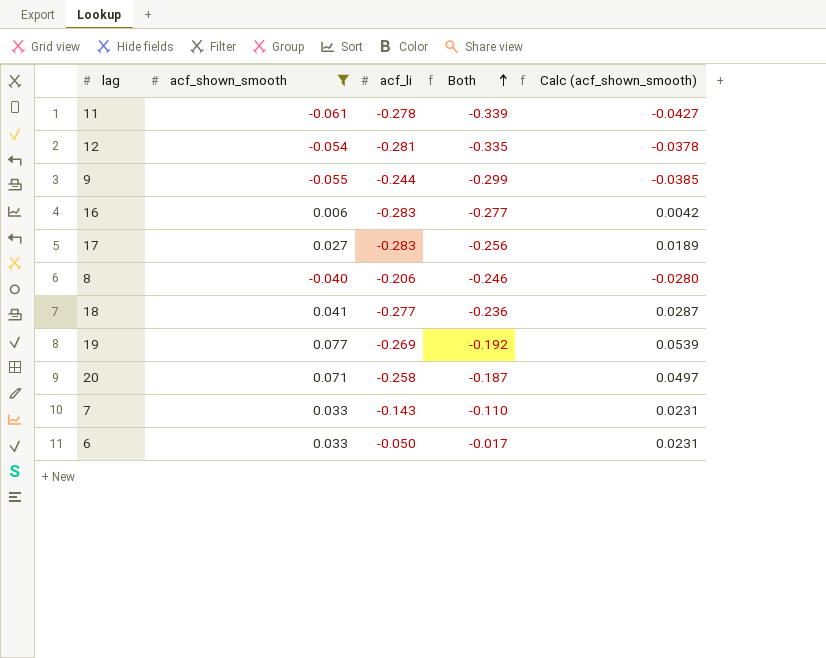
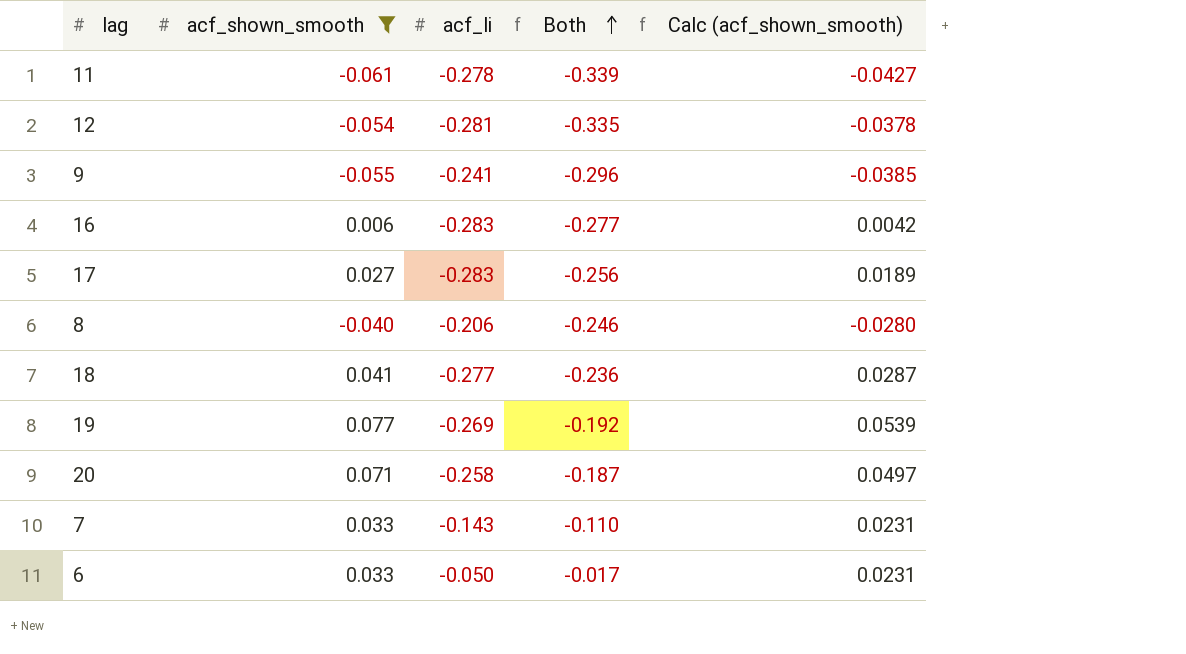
9 | acf_li: -0.244 -> -0.241
9 | Both: -0.299 -> -0.296

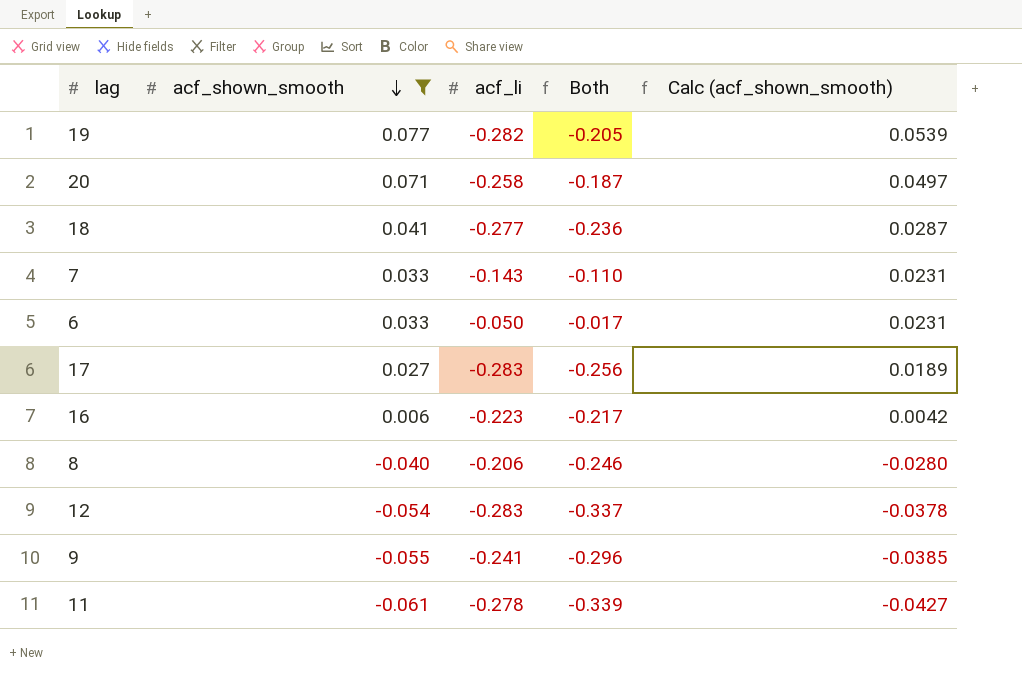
row order: Both ascending -> acf_shown_smooth descending
19 | acf_li: -0.269 -> -0.282
19 | Both: -0.192 -> -0.205
16 | acf_li: -0.283 -> -0.223
16 | Both: -0.277 -> -0.217
12 | acf_li: -0.281 -> -0.283
12 | Both: -0.335 -> -0.337

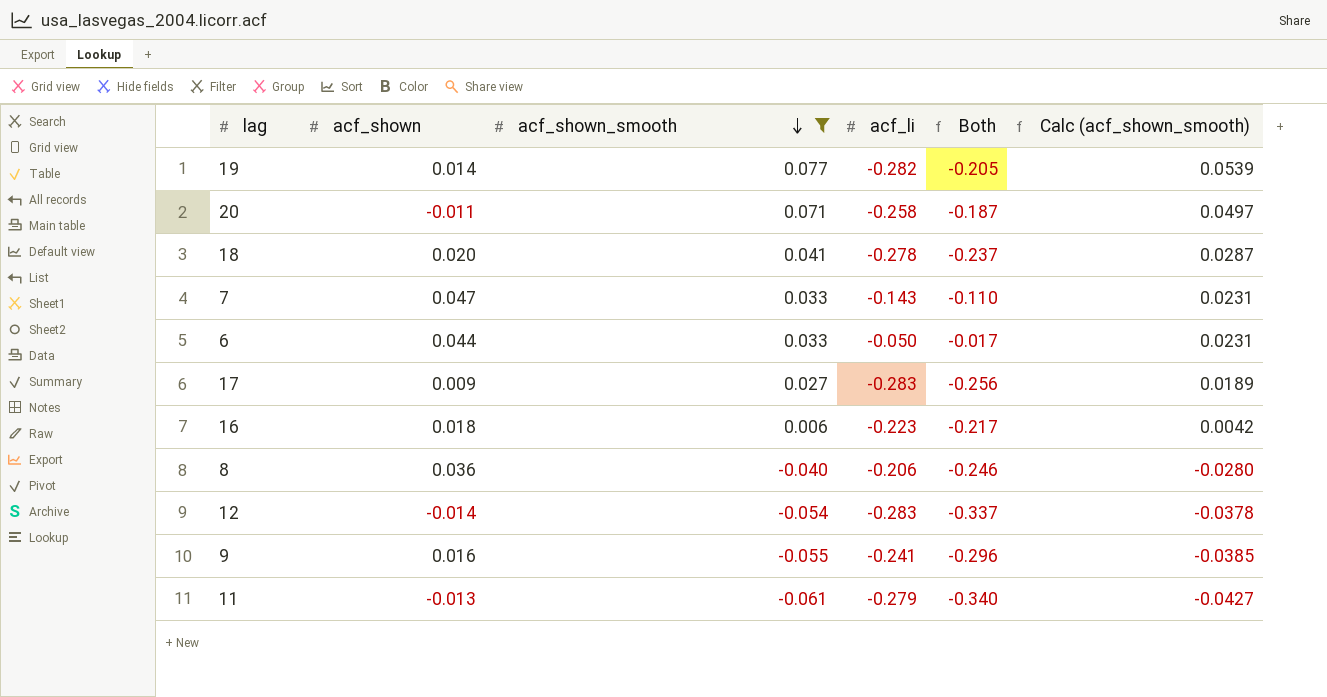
column acf_shown | position: none -> 2
18 | acf_li: -0.277 -> -0.278
18 | Both: -0.236 -> -0.237
11 | acf_li: -0.278 -> -0.279
11 | Both: -0.339 -> -0.340

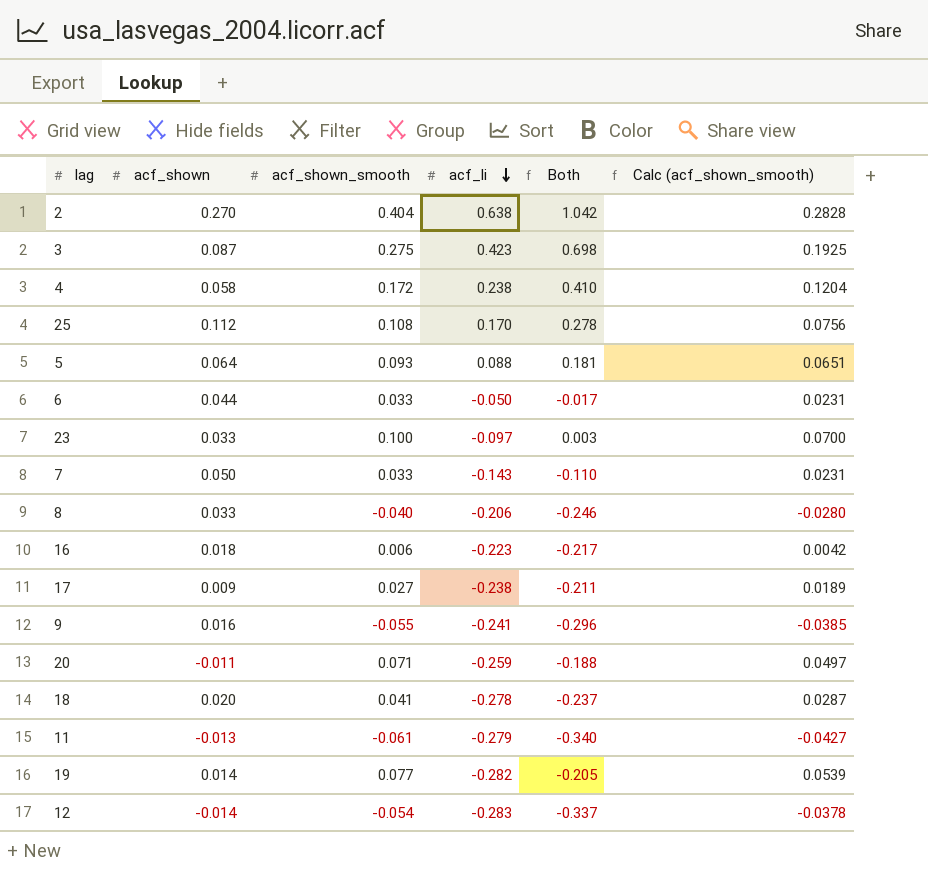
filter: acf_shown_smooth <= 0.077 -> none
row order: acf_shown_smooth descending -> acf_li descending
7 | acf_shown: 0.047 -> 0.050
8 | acf_shown: 0.036 -> 0.033
17 | acf_li: -0.283 -> -0.238
17 | Both: -0.256 -> -0.211
20 | acf_li: -0.258 -> -0.259
20 | Both: -0.187 -> -0.188

